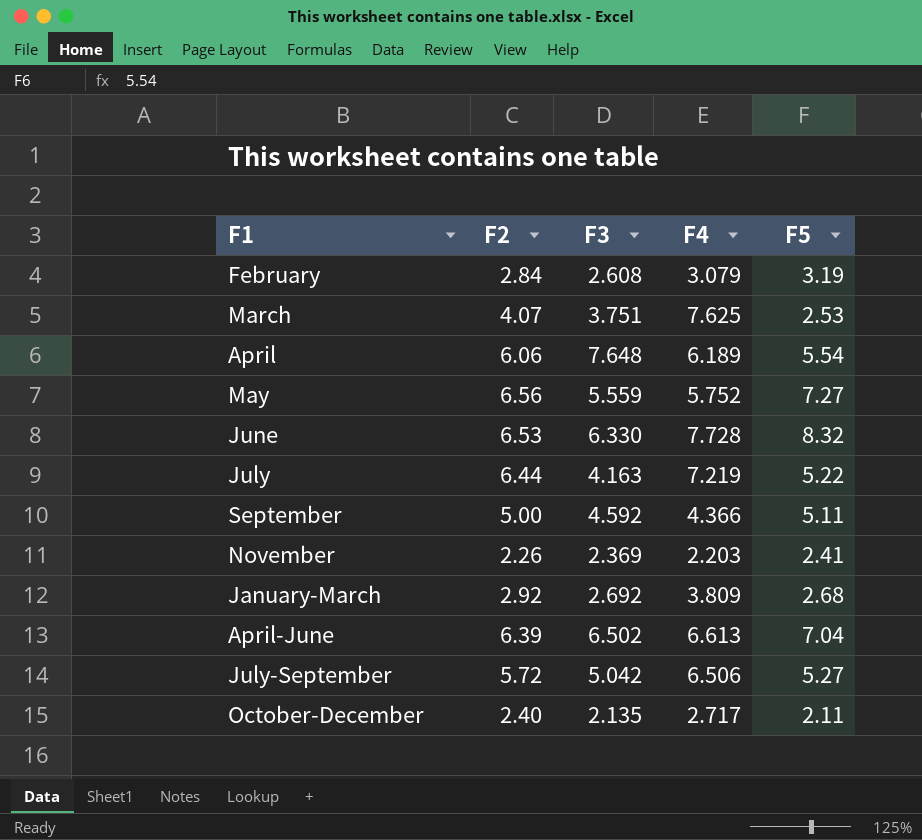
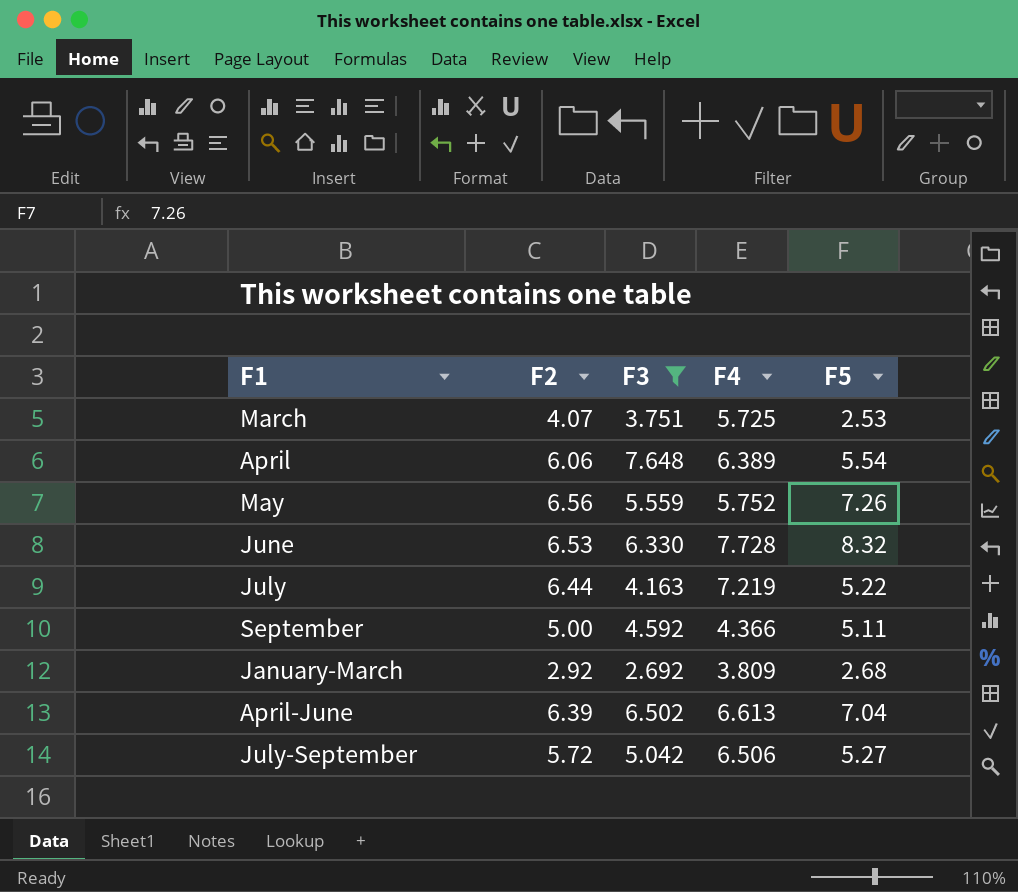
filter: none -> F3 >= 2.692
March | F4: 7.625 -> 5.725
April | F4: 6.189 -> 6.389
May | F5: 7.27 -> 7.26

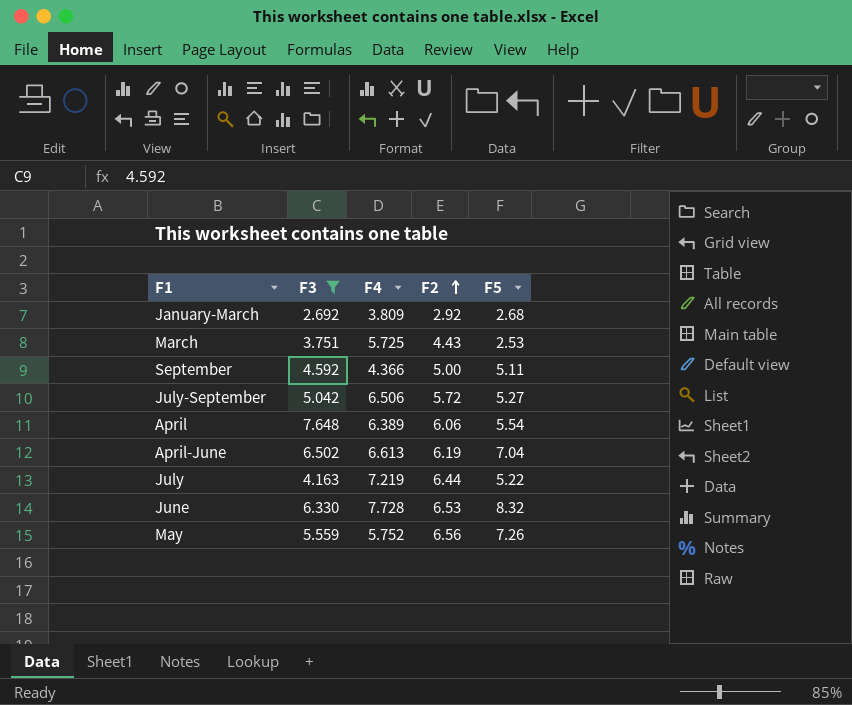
row order: none -> F2 ascending
column F2 | position: 2 -> 4
March | F2: 4.07 -> 4.43
April-June | F2: 6.39 -> 6.19

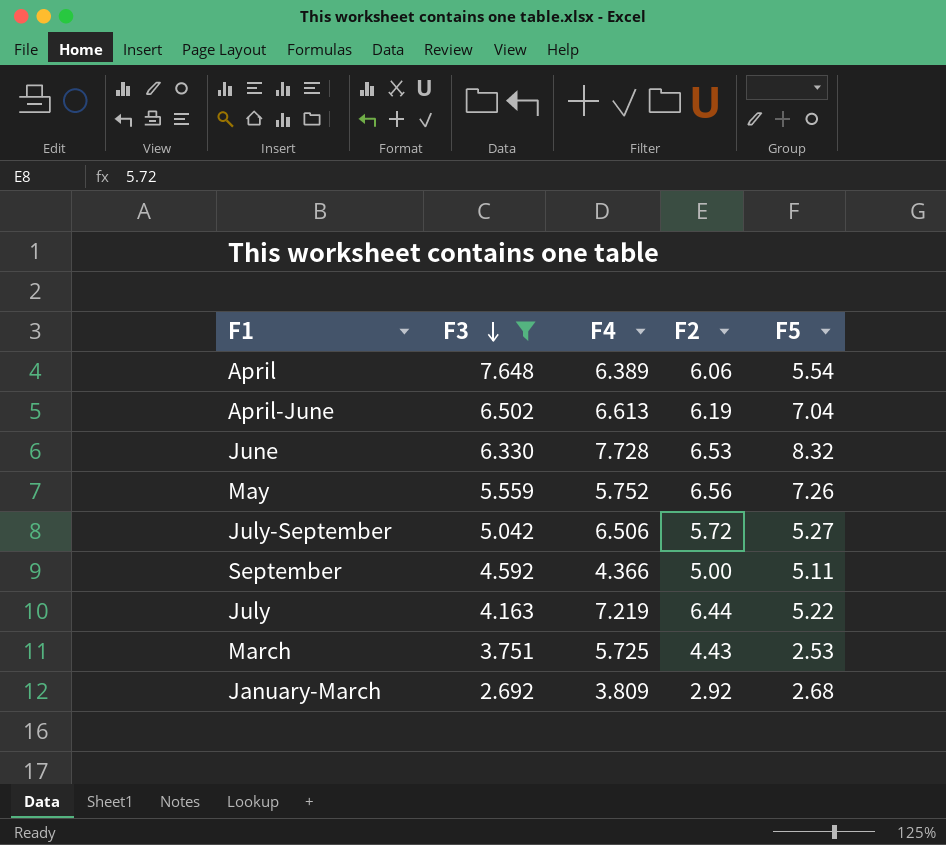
row order: F2 ascending -> F3 descending

